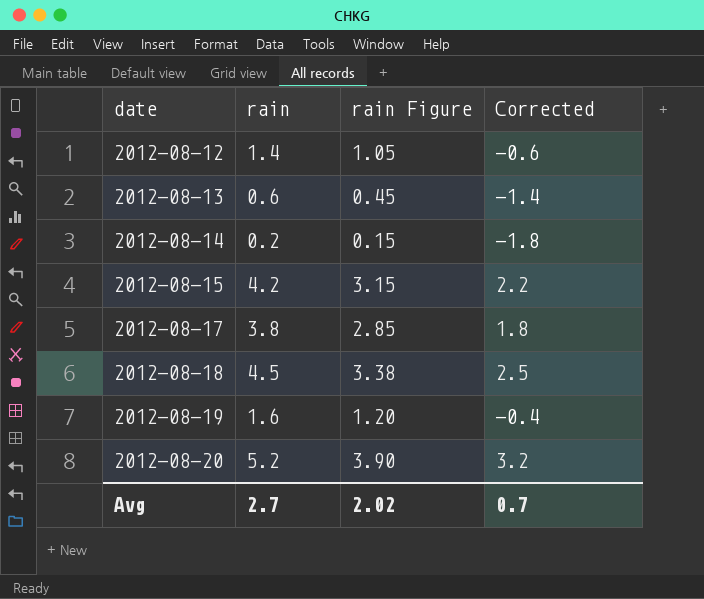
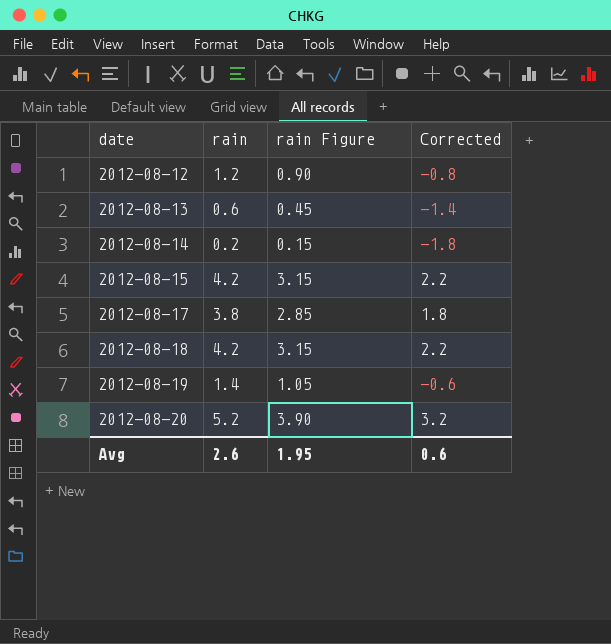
2012-08-12 | rain: 1.4 -> 1.2
2012-08-12 | rain Figure: 1.05 -> 0.90
2012-08-12 | Corrected: -0.6 -> -0.8
2012-08-18 | rain: 4.5 -> 4.2
2012-08-18 | rain Figure: 3.38 -> 3.15
2012-08-18 | Corrected: 2.5 -> 2.2
2012-08-19 | rain: 1.6 -> 1.4
2012-08-19 | rain Figure: 1.20 -> 1.05
2012-08-19 | Corrected: -0.4 -> -0.6
Avg | rain: 2.7 -> 2.6
Avg | rain Figure: 2.02 -> 1.95
Avg | Corrected: 0.7 -> 0.6

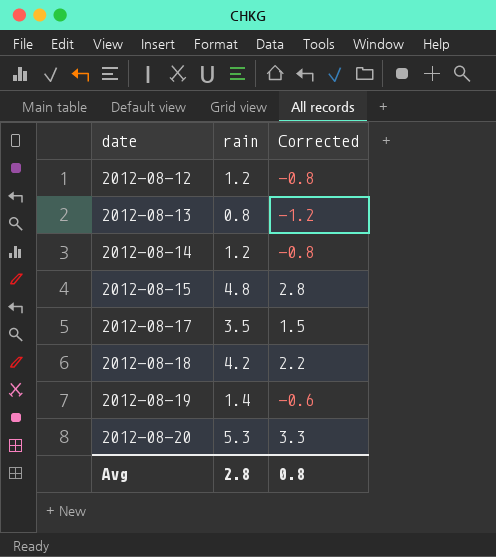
column rain Figure | formula: [rain] * 0.75 -> none
2012-08-13 | rain: 0.6 -> 0.8
2012-08-13 | Corrected: -1.4 -> -1.2
2012-08-14 | rain: 0.2 -> 1.2
2012-08-14 | Corrected: -1.8 -> -0.8
2012-08-15 | rain: 4.2 -> 4.8
2012-08-15 | Corrected: 2.2 -> 2.8
2012-08-17 | rain: 3.8 -> 3.5
2012-08-17 | Corrected: 1.8 -> 1.5
2012-08-20 | rain: 5.2 -> 5.3
2012-08-20 | Corrected: 3.2 -> 3.3
Avg | rain: 2.6 -> 2.8
Avg | Corrected: 0.6 -> 0.8

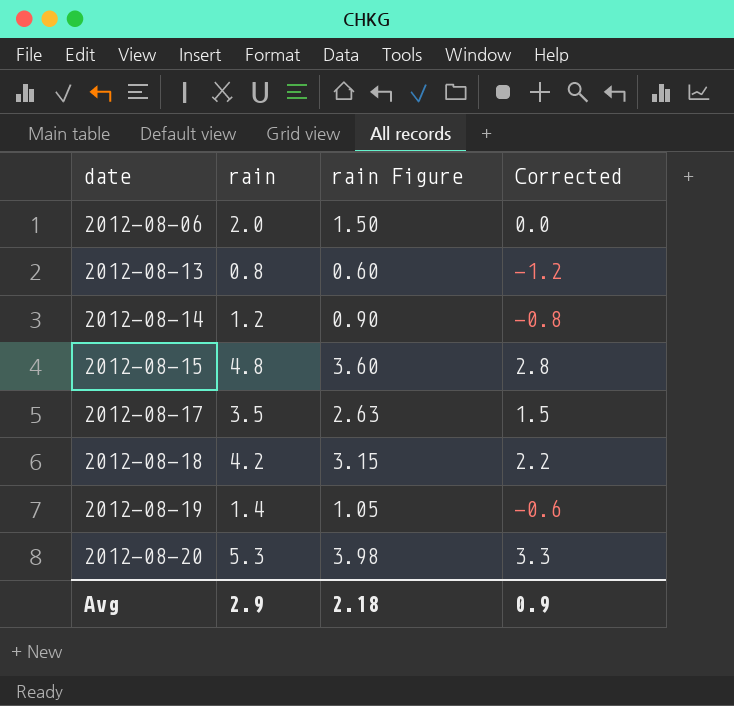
column rain Figure | formula: none -> [rain] * 0.75
row 2012-08-12: 1.2 | -0.8 -> none
row 2012-08-06: none -> 2.0 | 1.50 | 0.0
Avg | rain: 2.8 -> 2.9
Avg | Corrected: 0.8 -> 0.9

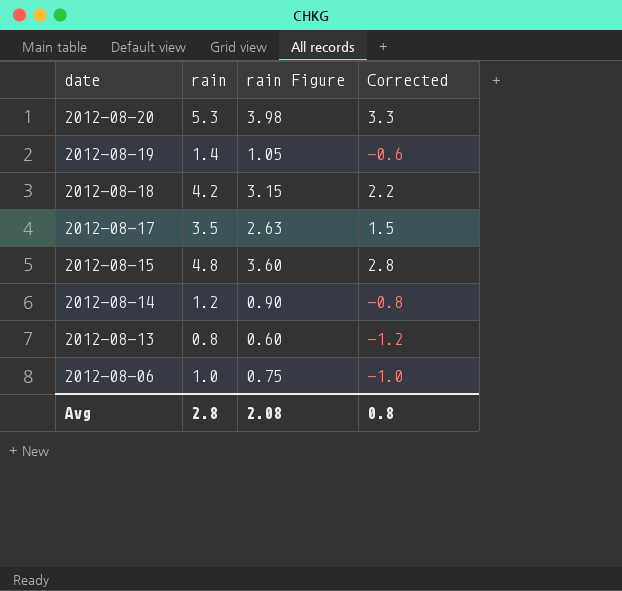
row order: date ascending -> date descending
2012-08-06 | rain: 2.0 -> 1.0
2012-08-06 | rain Figure: 1.50 -> 0.75
2012-08-06 | Corrected: 0.0 -> -1.0
Avg | rain: 2.9 -> 2.8
Avg | rain Figure: 2.18 -> 2.08
Avg | Corrected: 0.9 -> 0.8

